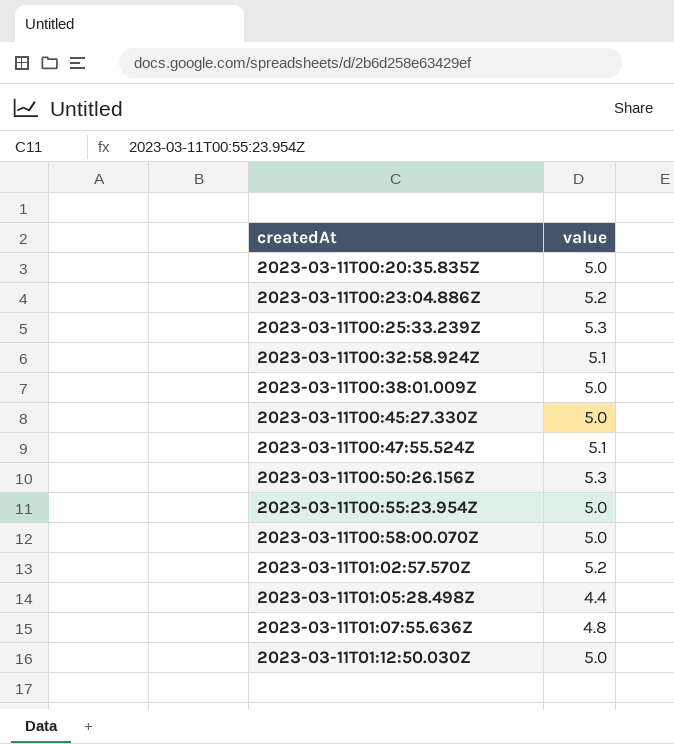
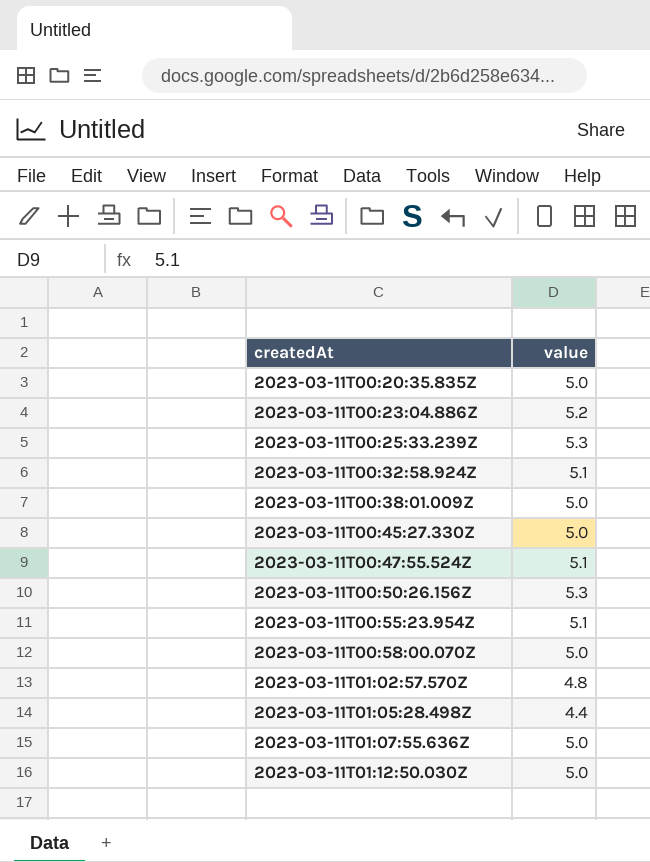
2023-03-11T00:55:23.954Z | value: 5.0 -> 5.1
2023-03-11T01:02:57.570Z | value: 5.2 -> 4.8
2023-03-11T01:07:55.636Z | value: 4.8 -> 5.0

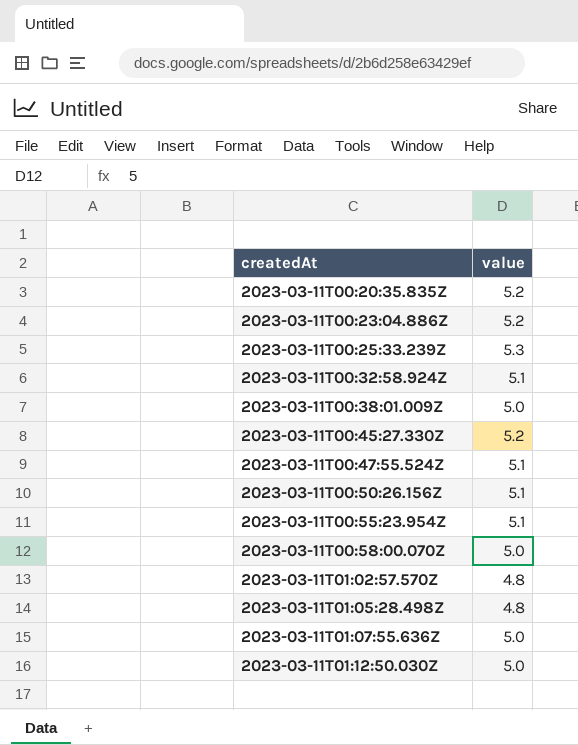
2023-03-11T00:20:35.835Z | value: 5.0 -> 5.2
2023-03-11T00:45:27.330Z | value: 5.0 -> 5.2
2023-03-11T00:50:26.156Z | value: 5.3 -> 5.1
2023-03-11T01:05:28.498Z | value: 4.4 -> 4.8

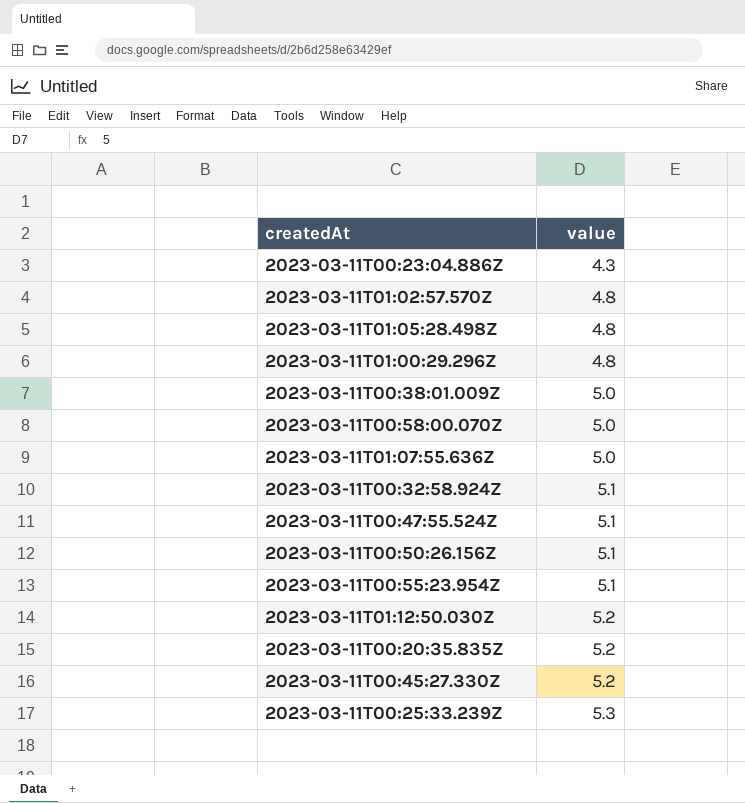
row order: createdAt ascending -> value ascending
2023-03-11T00:23:04.886Z | value: 5.2 -> 4.3
row 2023-03-11T01:00:29.296Z: none -> 4.8
2023-03-11T01:12:50.030Z | value: 5.0 -> 5.2

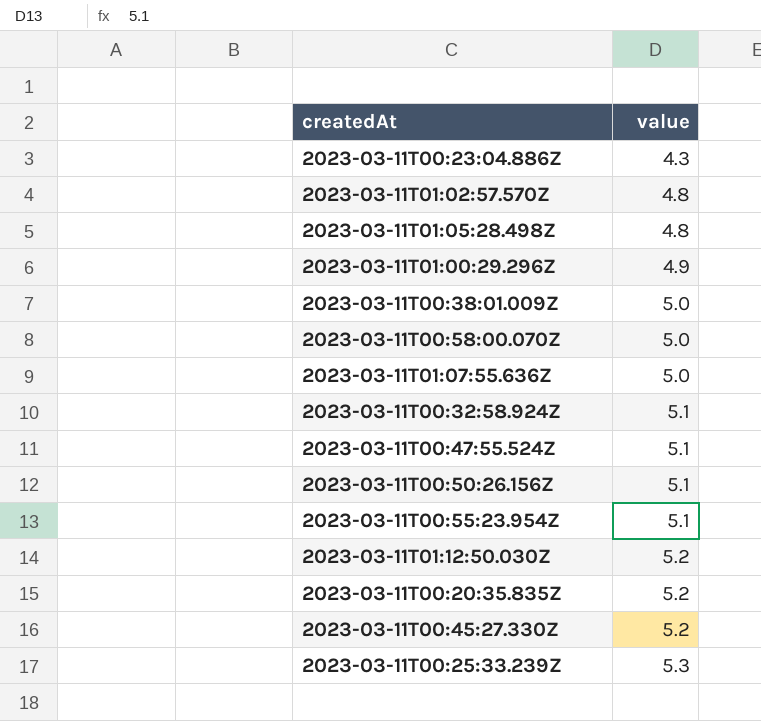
2023-03-11T01:00:29.296Z | value: 4.8 -> 4.9

